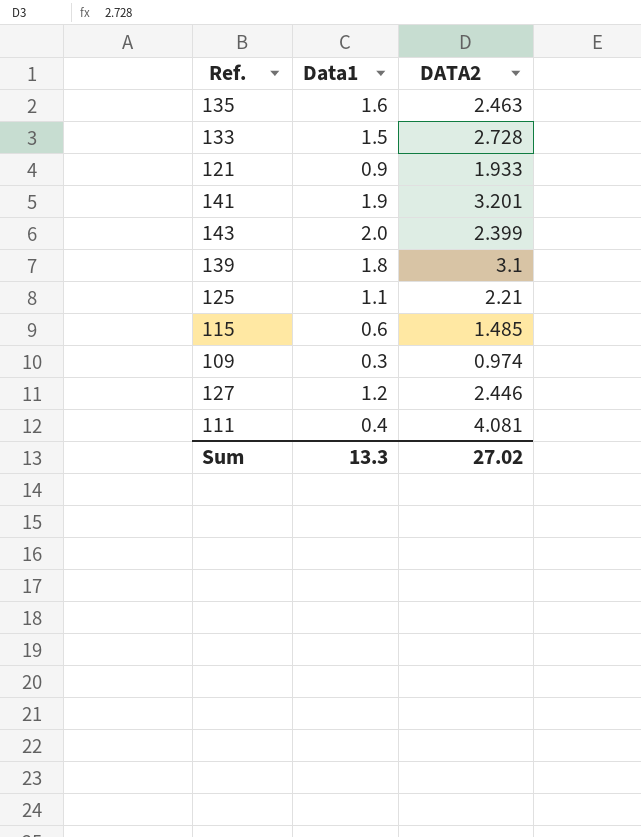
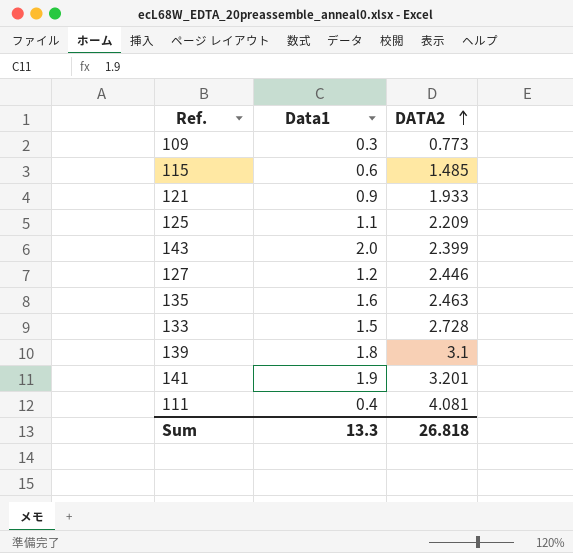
row order: none -> DATA2 ascending
109 | DATA2: 0.974 -> 0.773
125 | DATA2: 2.21 -> 2.209
Sum | DATA2: 27.02 -> 26.818

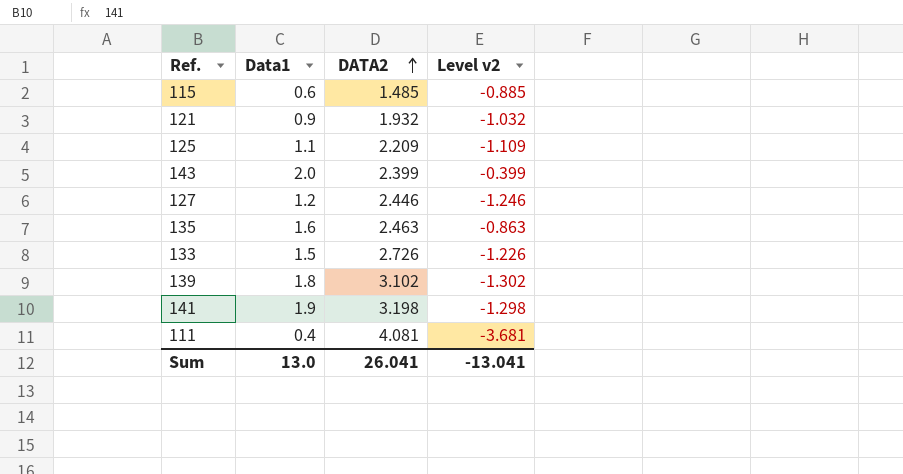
column Level v2 | formula: none -> [Data1] - [DATA2]
row 109: 0.3 | 0.773 -> none
121 | DATA2: 1.933 -> 1.932
133 | DATA2: 2.728 -> 2.726
139 | DATA2: 3.1 -> 3.102
141 | DATA2: 3.201 -> 3.198
Sum | Data1: 13.3 -> 13.0
Sum | DATA2: 26.818 -> 26.041

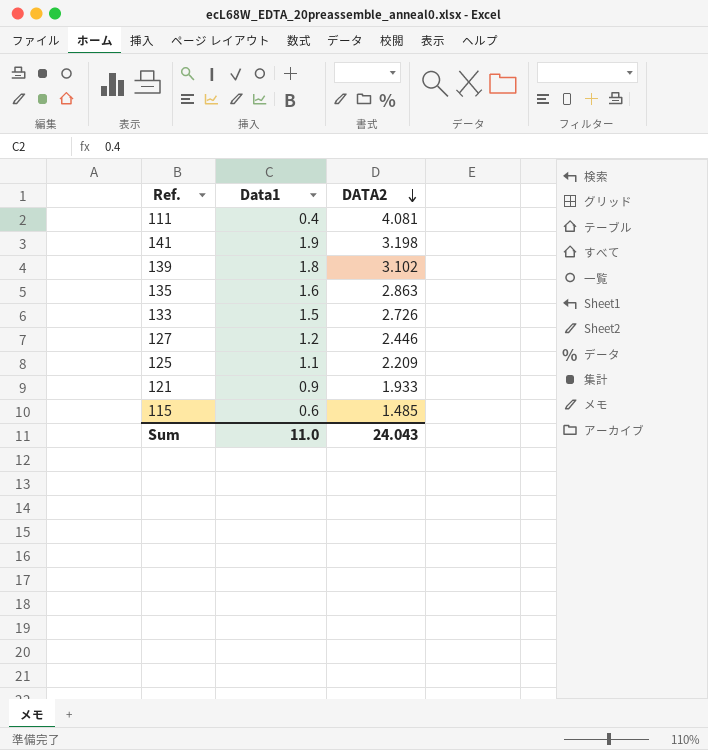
row order: DATA2 ascending -> DATA2 descending
column Level v2 | formula: [Data1] - [DATA2] -> none
row 143: 2.0 | 2.399 | -0.399 -> none
135 | DATA2: 2.463 -> 2.863
121 | DATA2: 1.932 -> 1.933
Sum | Data1: 13.0 -> 11.0
Sum | DATA2: 26.041 -> 24.043

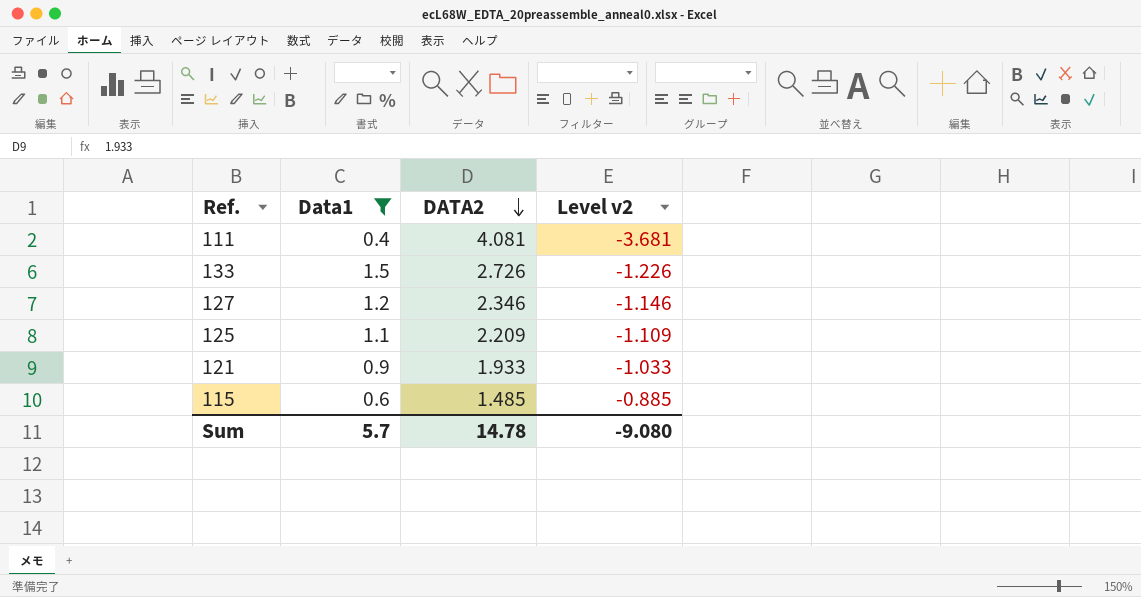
filter: none -> Data1 <= 1.5
column Level v2 | formula: none -> [Data1] - [DATA2]
127 | DATA2: 2.446 -> 2.346
Sum | Data1: 11.0 -> 5.7
Sum | DATA2: 24.043 -> 14.78

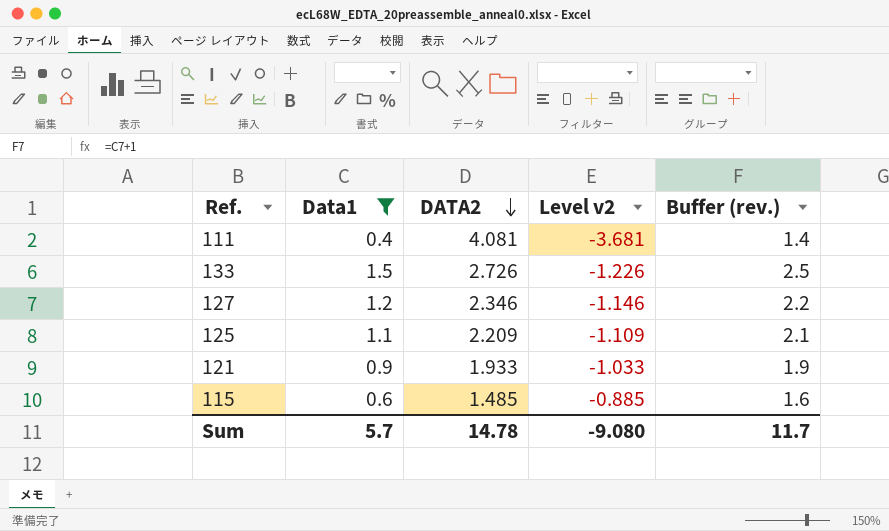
column Buffer (rev.) | formula: none -> [Data1] + 1

